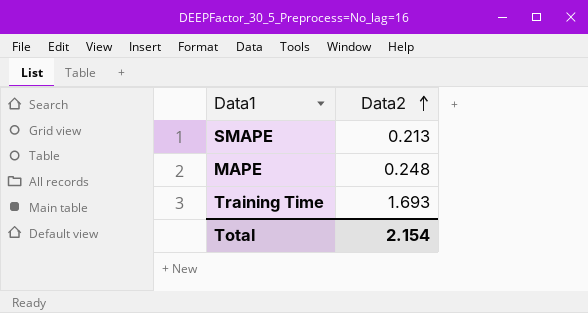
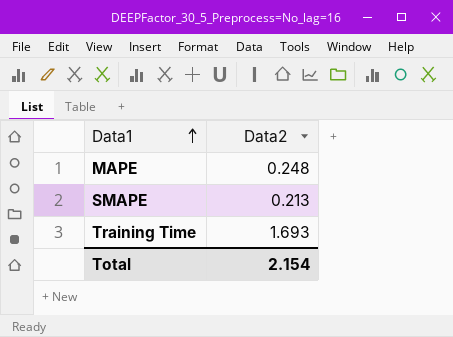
row order: Data2 ascending -> Data1 ascending

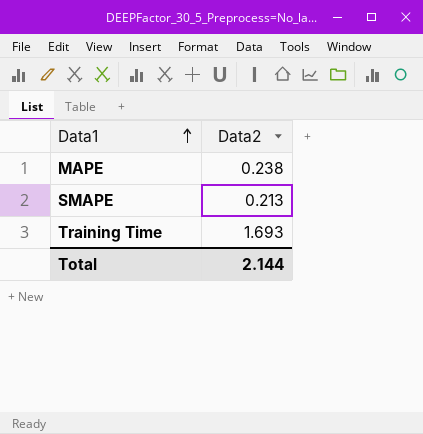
MAPE | Data2: 0.248 -> 0.238
Total | Data2: 2.154 -> 2.144

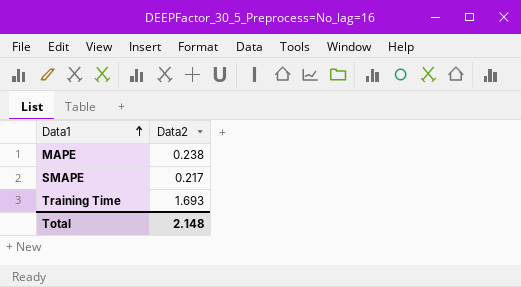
SMAPE | Data2: 0.213 -> 0.217
Total | Data2: 2.144 -> 2.148

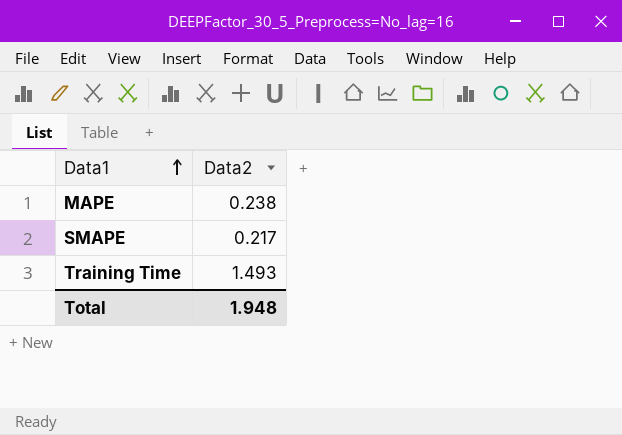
Training Time | Data2: 1.693 -> 1.493
Total | Data2: 2.148 -> 1.948

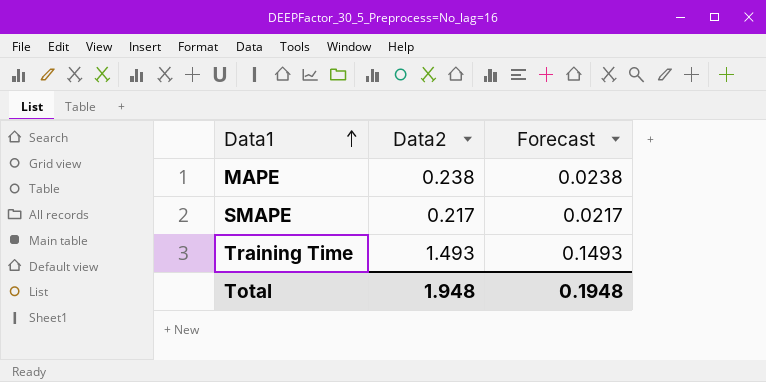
column Forecast | formula: none -> [Data2] * 0.1

